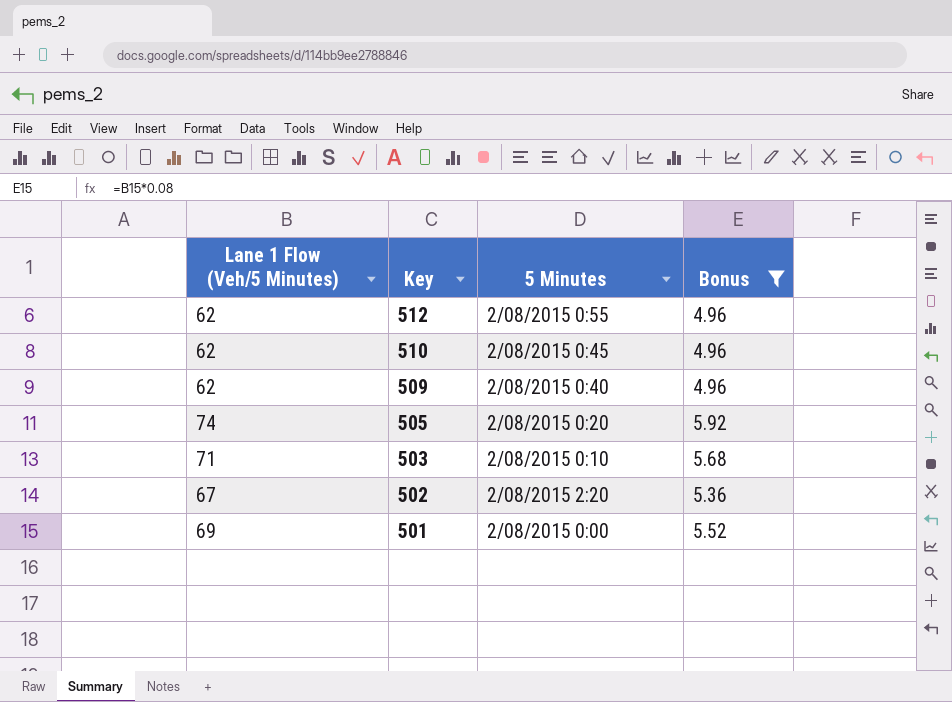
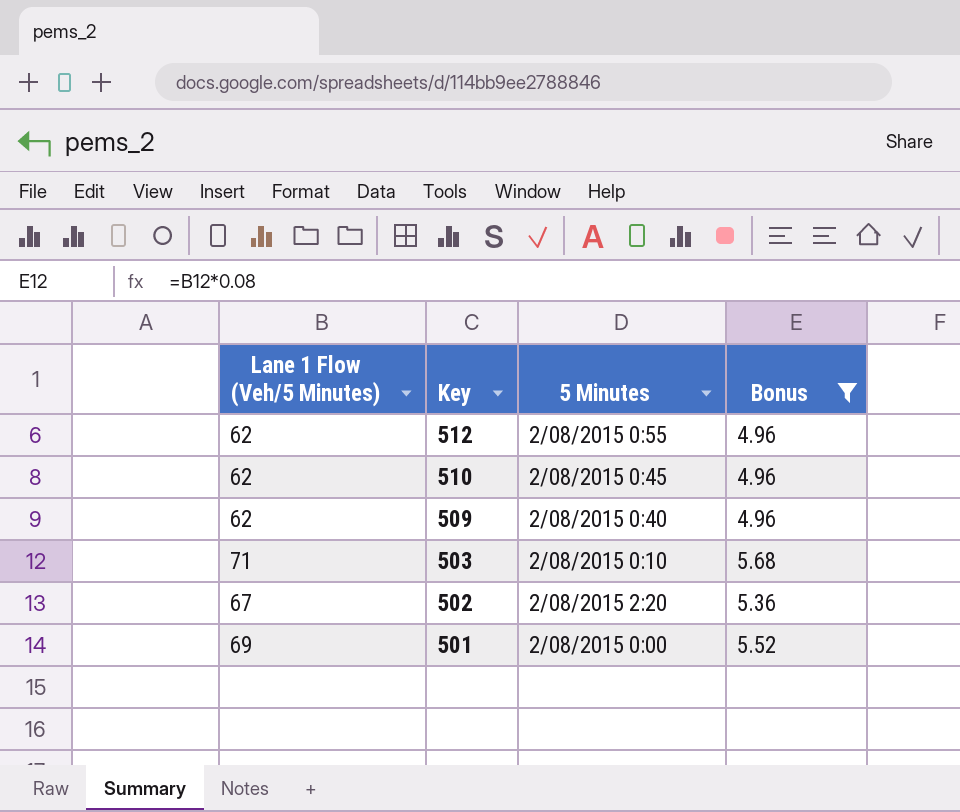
row 505: 74 | 2/08/2015 0:20 | 5.92 -> none

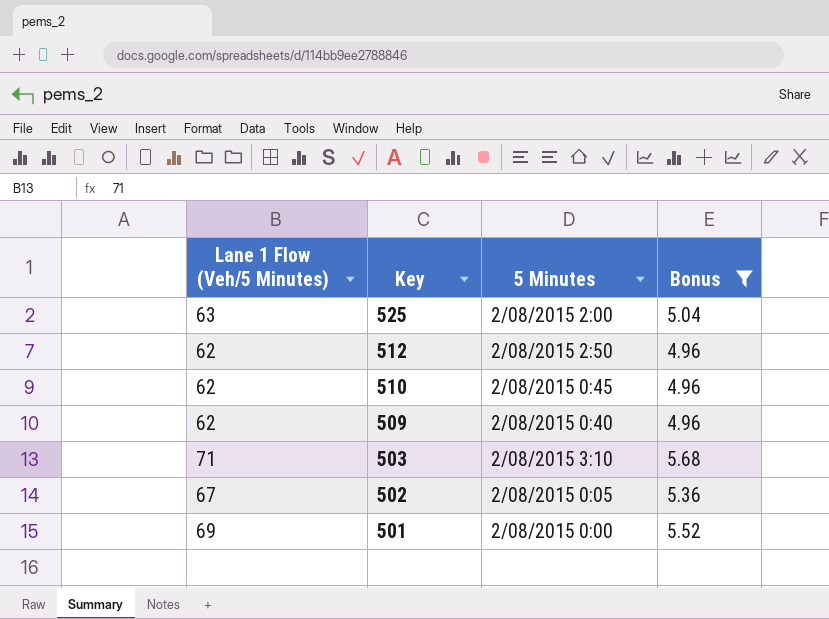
row 525: none -> 63 | 2/08/2015 2:00 | 5.04
512 | 5 Minutes: 2/08/2015 0:55 -> 2/08/2015 2:50
503 | 5 Minutes: 2/08/2015 0:10 -> 2/08/2015 3:10
502 | 5 Minutes: 2/08/2015 2:20 -> 2/08/2015 0:05

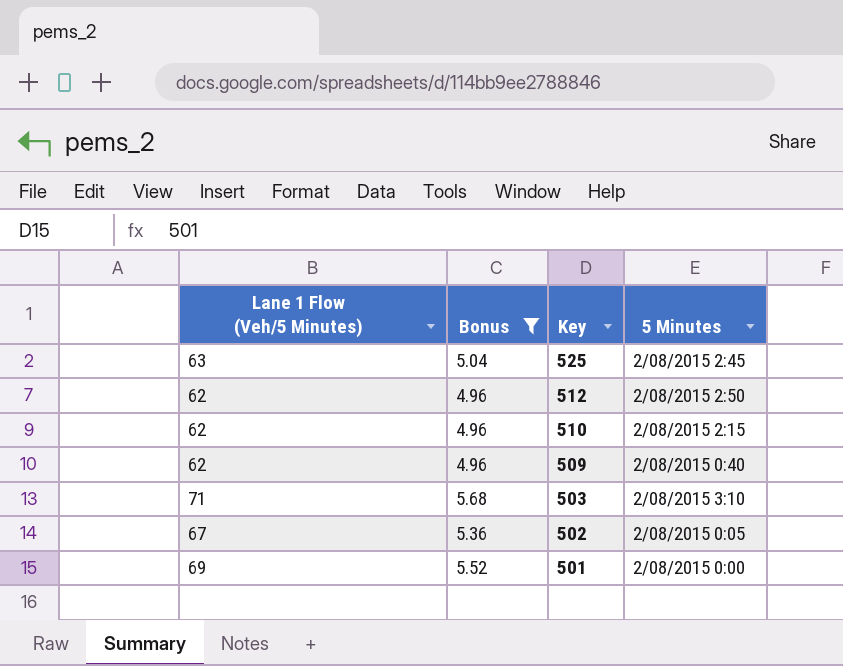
column Bonus | position: 4 -> 2
525 | 5 Minutes: 2/08/2015 2:00 -> 2/08/2015 2:45
510 | 5 Minutes: 2/08/2015 0:45 -> 2/08/2015 2:15

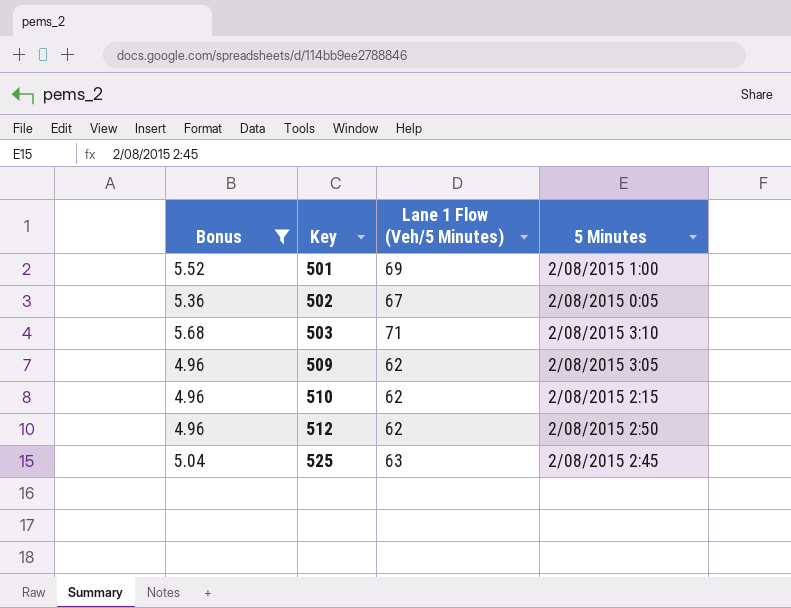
row order: Key descending -> Key ascending
column Lane 1 Flow (Veh/5 Minutes) | position: 1 -> 3
501 | 5 Minutes: 2/08/2015 0:00 -> 2/08/2015 1:00
509 | 5 Minutes: 2/08/2015 0:40 -> 2/08/2015 3:05

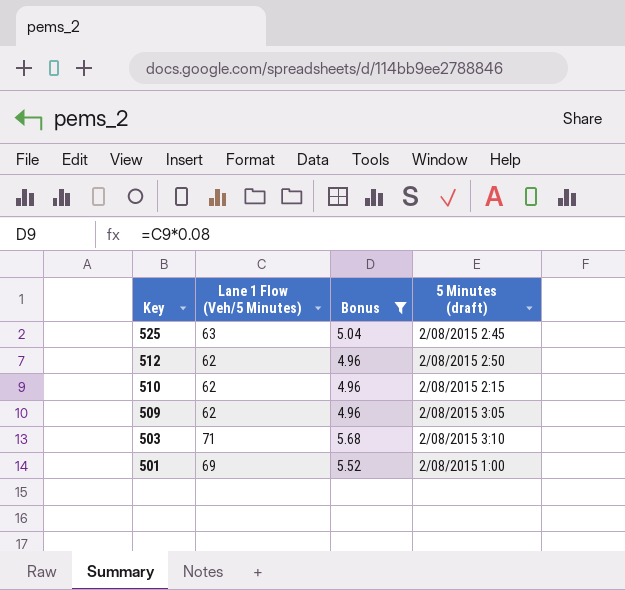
row order: Key ascending -> Key descending
column Bonus | position: 1 -> 3
column name: 5 Minutes -> 5 Minutes (draft)
row 502: 5.36 | 67 | 2/08/2015 0:05 -> none

